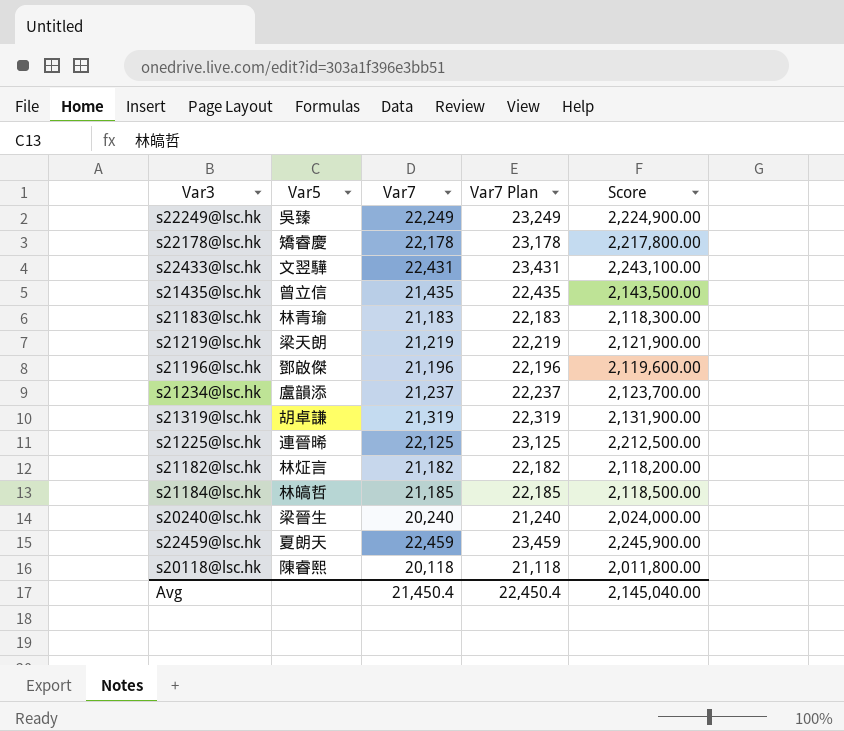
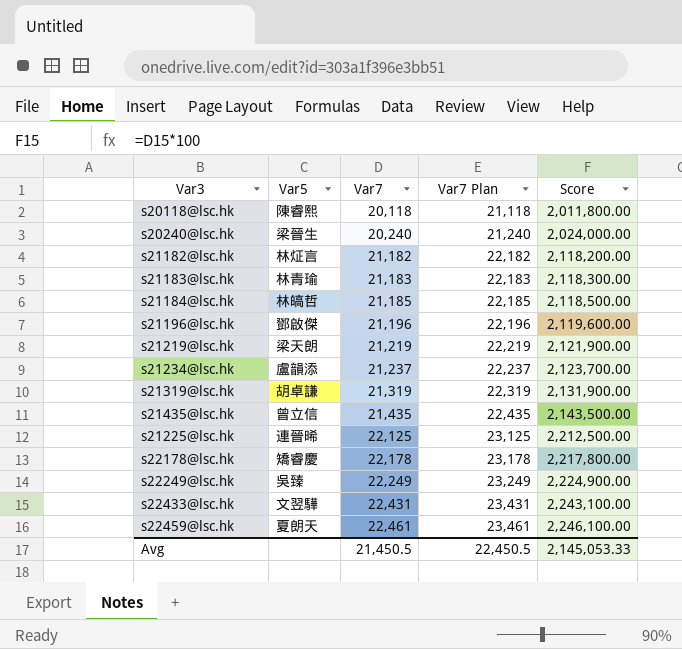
row order: none -> Var7 ascending
s22459@lsc.hk | Var7: 22,459 -> 22,461
s22459@lsc.hk | Var7 Plan: 23,459 -> 23,461
s22459@lsc.hk | Score: 2,245,900.00 -> 2,246,100.00
Avg | Var7: 21,450.4 -> 21,450.5
Avg | Var7 Plan: 22,450.4 -> 22,450.5
Avg | Score: 2,145,040.00 -> 2,145,053.33

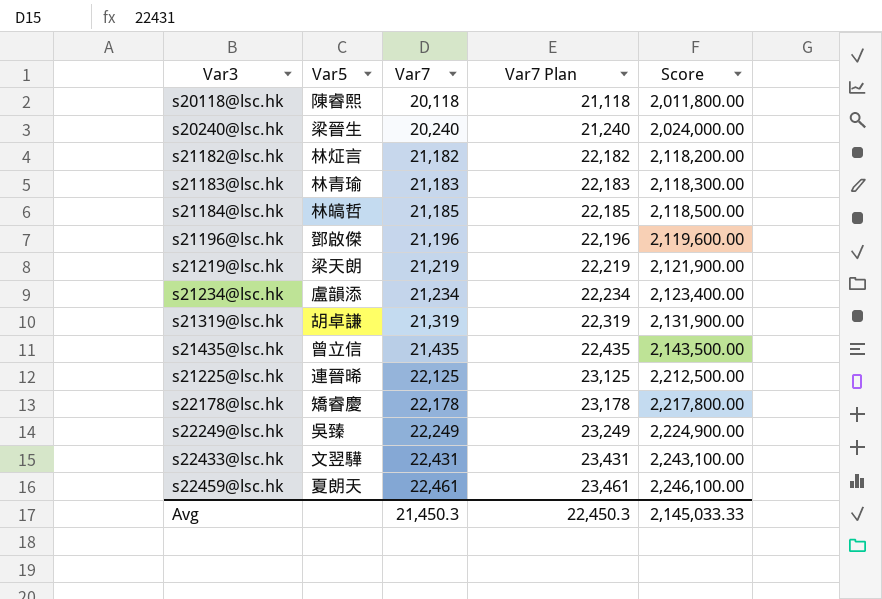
s21234@lsc.hk | Var7: 21,237 -> 21,234
s21234@lsc.hk | Var7 Plan: 22,237 -> 22,234
s21234@lsc.hk | Score: 2,123,700.00 -> 2,123,400.00
Avg | Var7: 21,450.5 -> 21,450.3
Avg | Var7 Plan: 22,450.5 -> 22,450.3
Avg | Score: 2,145,053.33 -> 2,145,033.33

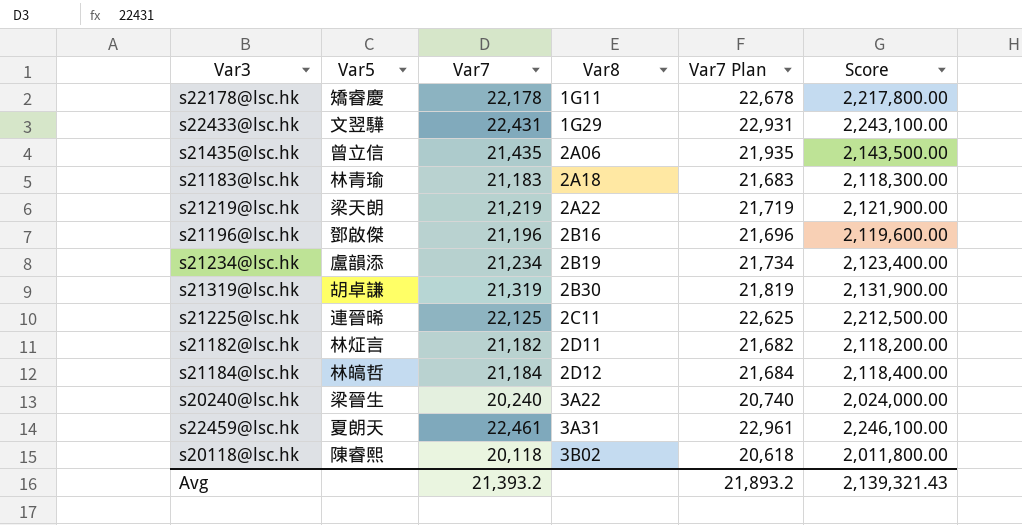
row order: Var7 ascending -> Var8 ascending
column Var8 | position: none -> 4
column Var7 Plan | formula: [Var7] + 1000 -> [Var7] + 500
row s22249@lsc.hk: 吳臻 | 22,249 | 23,249 | 2,224,900.00 -> none
s21184@lsc.hk | Var7: 21,185 -> 21,184
s21184@lsc.hk | Score: 2,118,500.00 -> 2,118,400.00
Avg | Var7: 21,450.3 -> 21,393.2
Avg | Var7 Plan: 22,450.3 -> 21,893.2
Avg | Score: 2,145,033.33 -> 2,139,321.43

